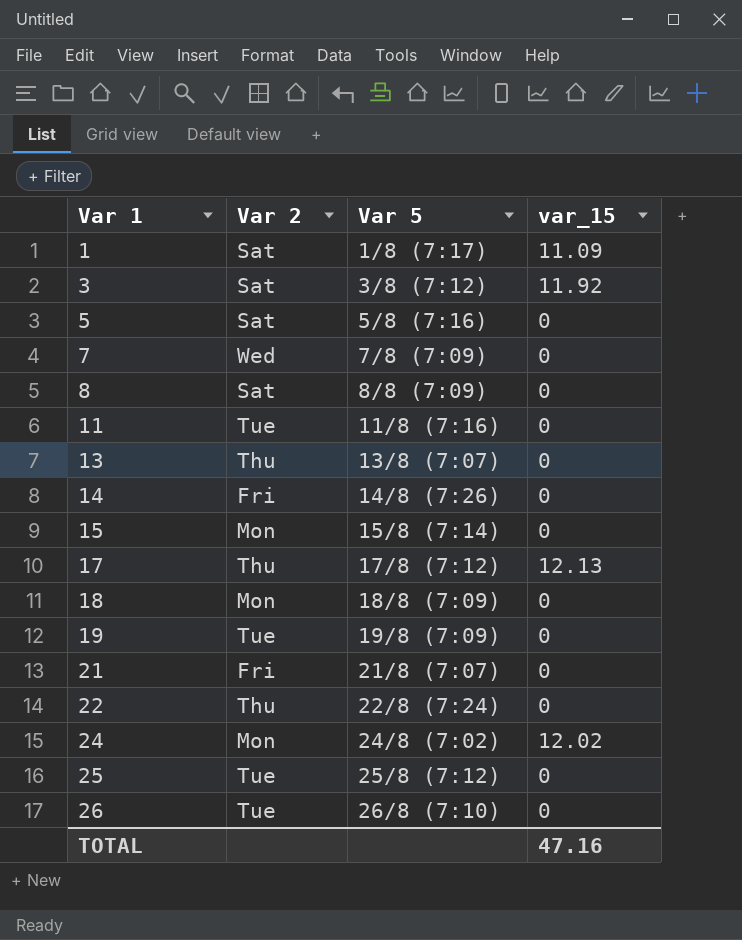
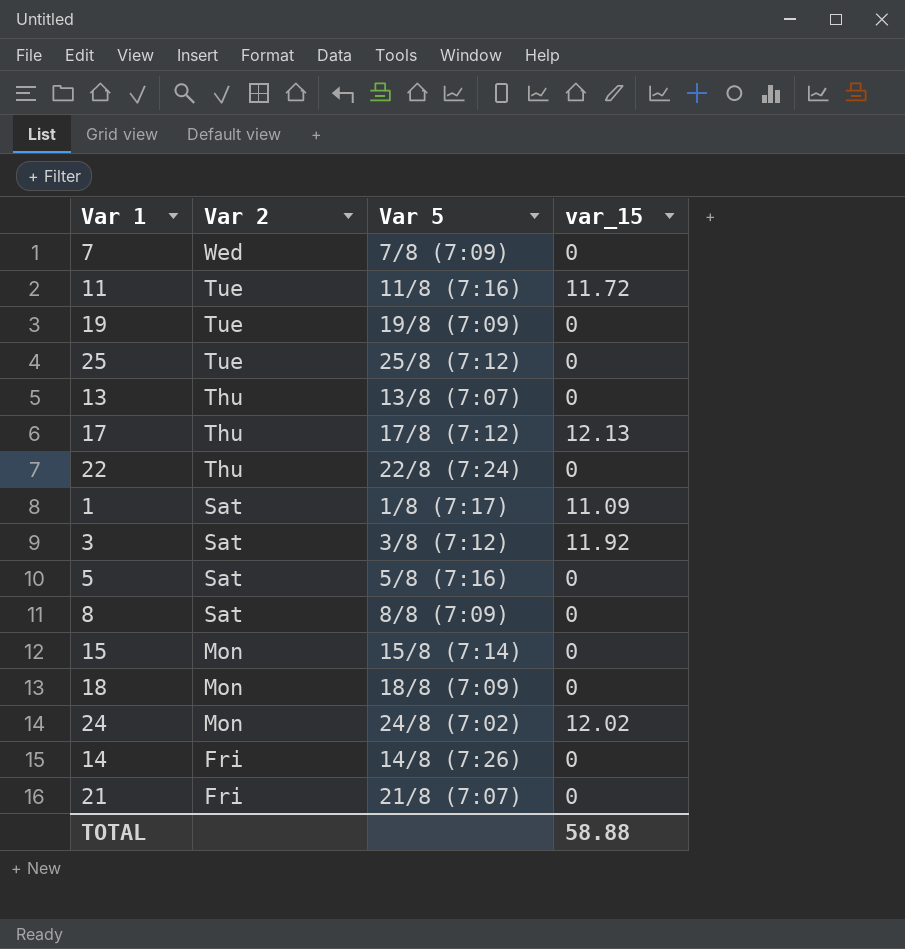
row order: Var 1 ascending -> Var 2 descending
row 26: Tue | 26/8 (7:10) | 0 -> none
11 | var_15: 0 -> 11.72
TOTAL | var_15: 47.16 -> 58.88

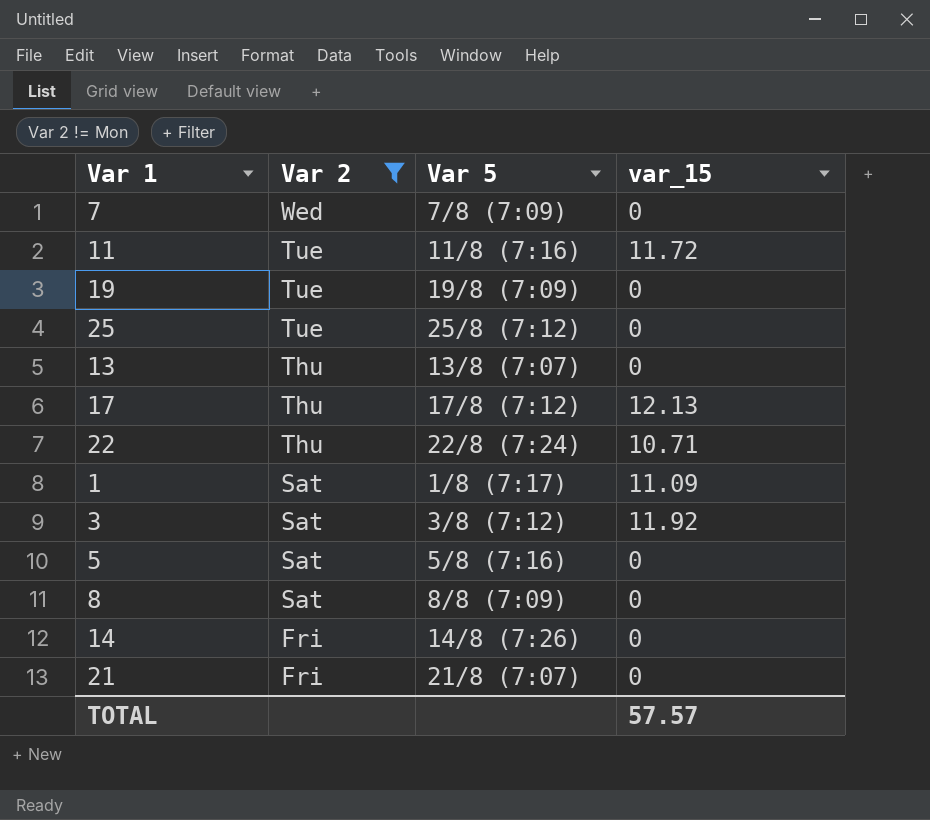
filter: none -> Var 2 != Mon
22 | var_15: 0 -> 10.71
TOTAL | var_15: 58.88 -> 57.57

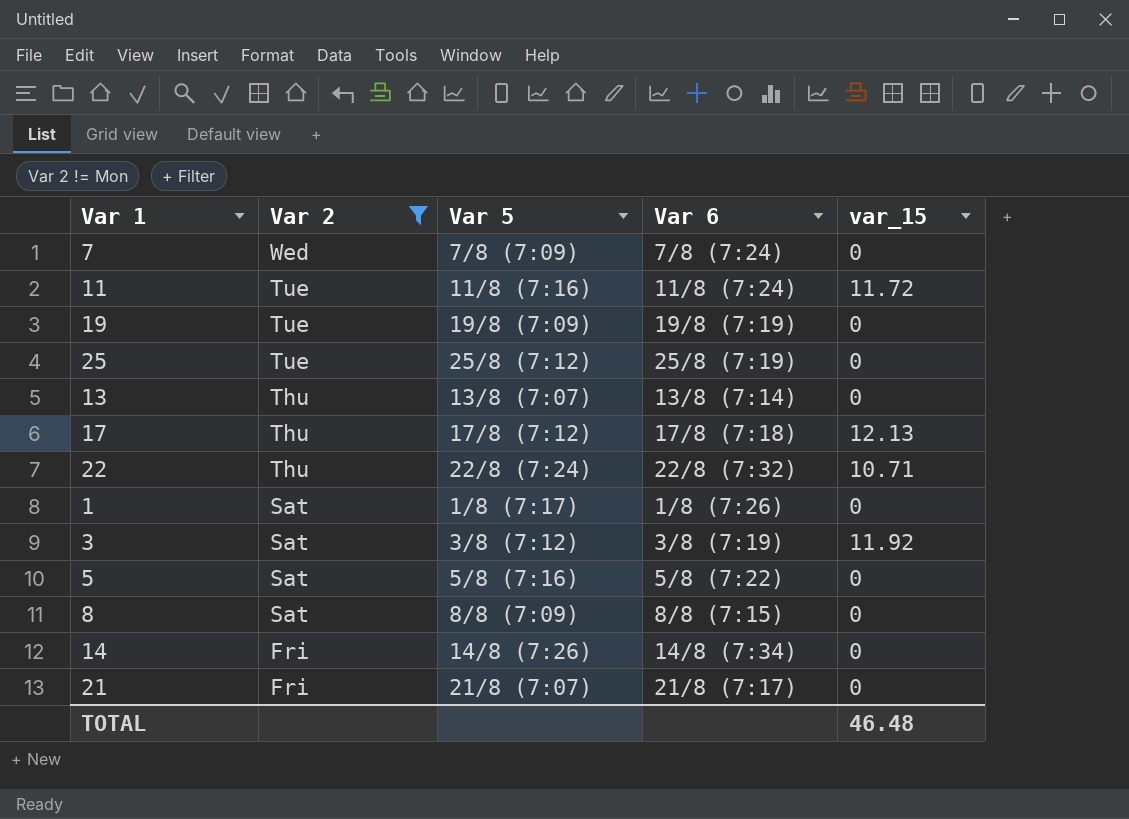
column Var 6 | position: none -> 4
1 | var_15: 11.09 -> 0
TOTAL | var_15: 57.57 -> 46.48

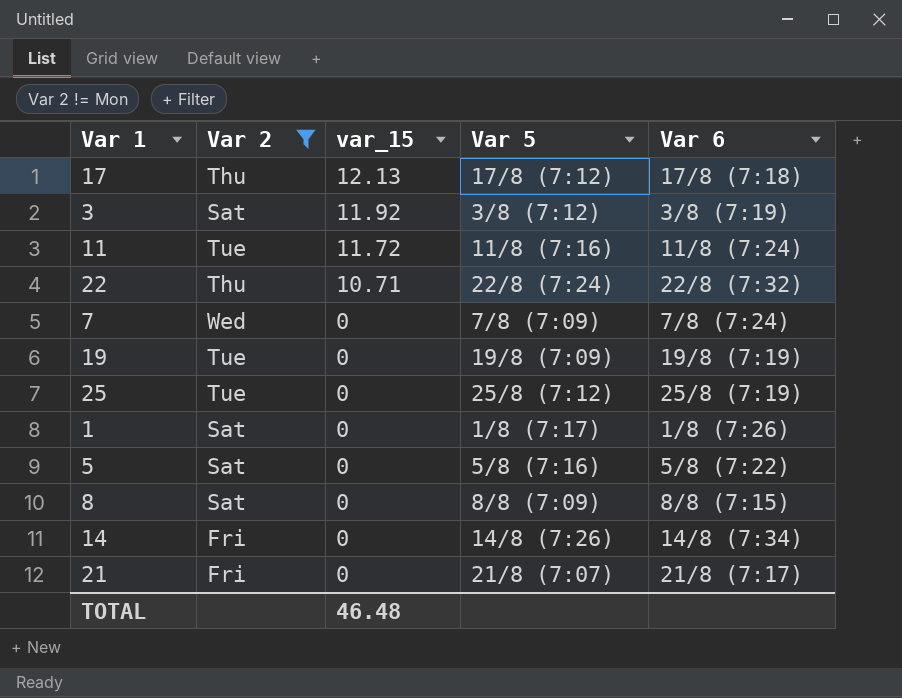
row order: Var 2 descending -> var_15 descending
column var_15 | position: 5 -> 3
row 13: Thu | 13/8 (7:07) | 13/8 (7:14) | 0 -> none

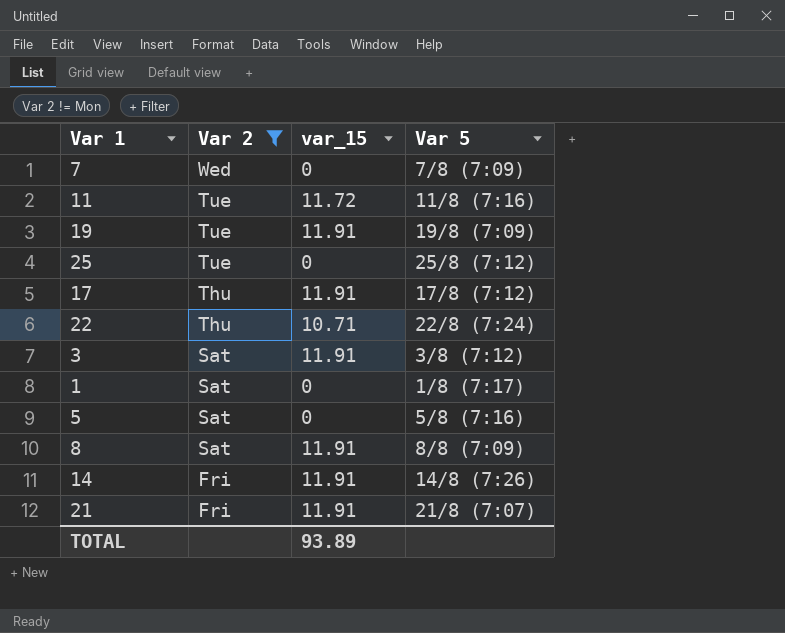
row order: var_15 descending -> Var 2 descending
column Var 6 | position: 5 -> none
19 | var_15: 0 -> 11.91
17 | var_15: 12.13 -> 11.91
3 | var_15: 11.92 -> 11.91
8 | var_15: 0 -> 11.91
14 | var_15: 0 -> 11.91
21 | var_15: 0 -> 11.91
TOTAL | var_15: 46.48 -> 93.89

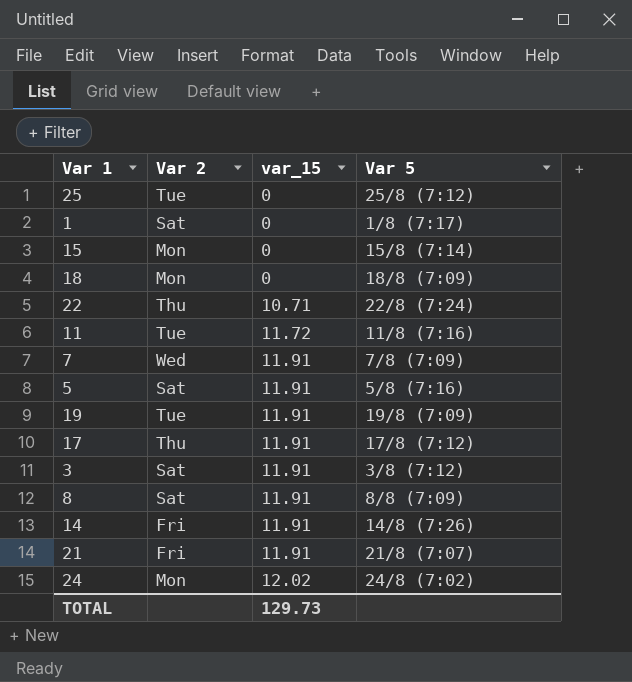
filter: Var 2 != Mon -> none
row order: Var 2 descending -> var_15 ascending
7 | var_15: 0 -> 11.91
5 | var_15: 0 -> 11.91
TOTAL | var_15: 93.89 -> 129.73

